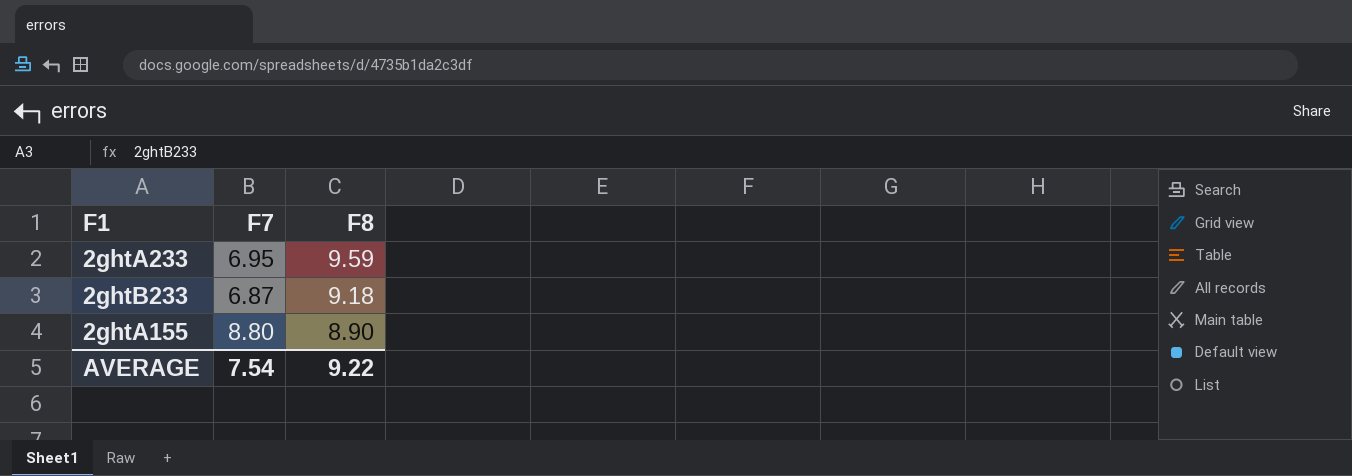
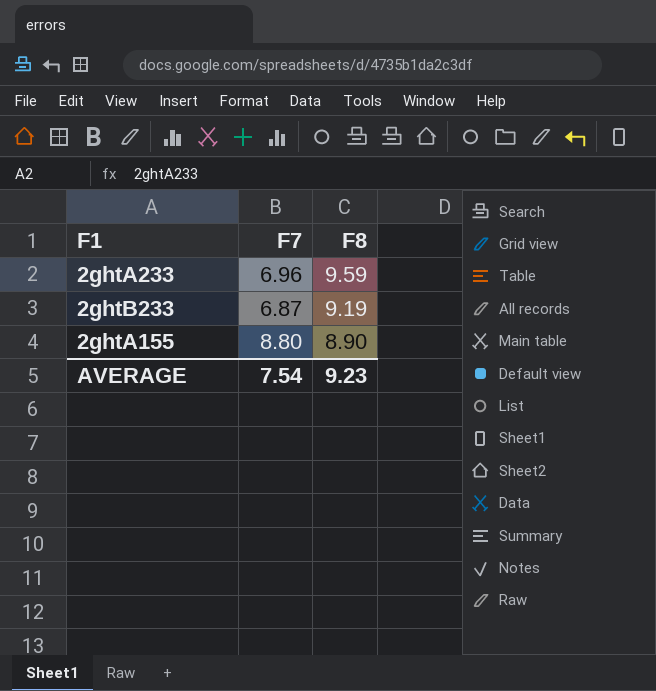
2ghtA233 | F7: 6.95 -> 6.96
2ghtB233 | F8: 9.18 -> 9.19
AVERAGE | F8: 9.22 -> 9.23

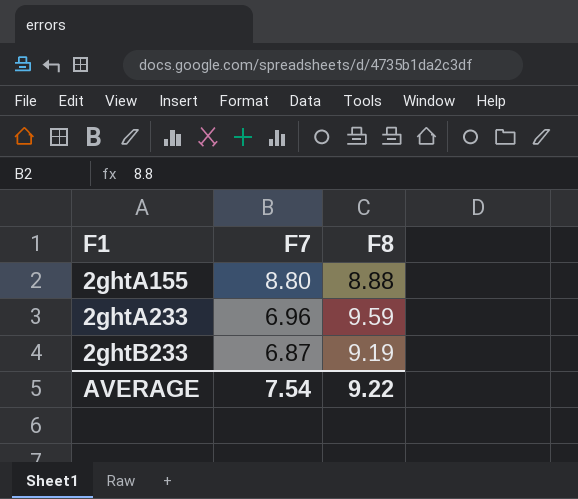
row order: F8 descending -> F1 ascending
2ghtA155 | F8: 8.90 -> 8.88
AVERAGE | F8: 9.23 -> 9.22

